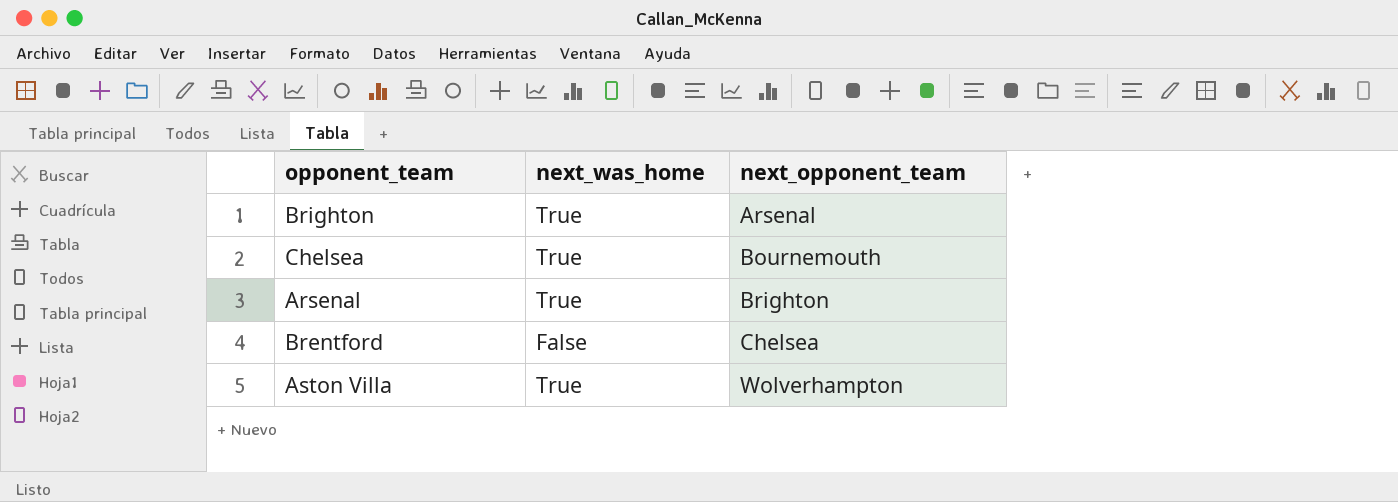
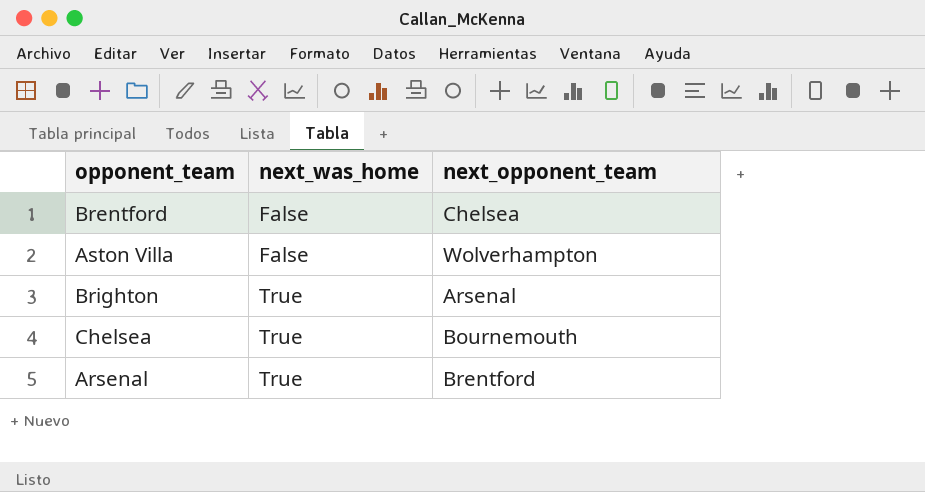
row order: next_opponent_team ascending -> next_was_home ascending
Aston Villa | next_was_home: True -> False
Arsenal | next_opponent_team: Brighton -> Brentford

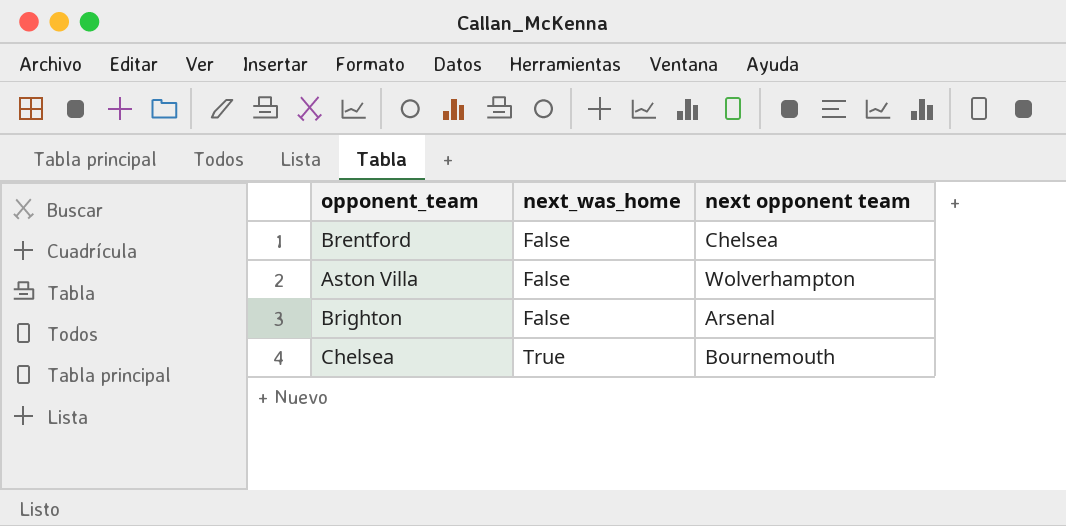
column name: next_opponent_team -> next opponent team
row Arsenal: True | Brentford -> none
Brighton | next_was_home: True -> False

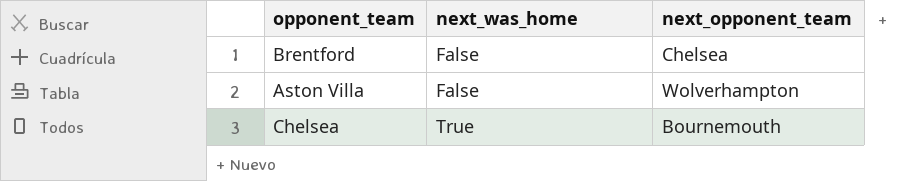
column name: next opponent team -> next_opponent_team
row Brighton: False | Arsenal -> none

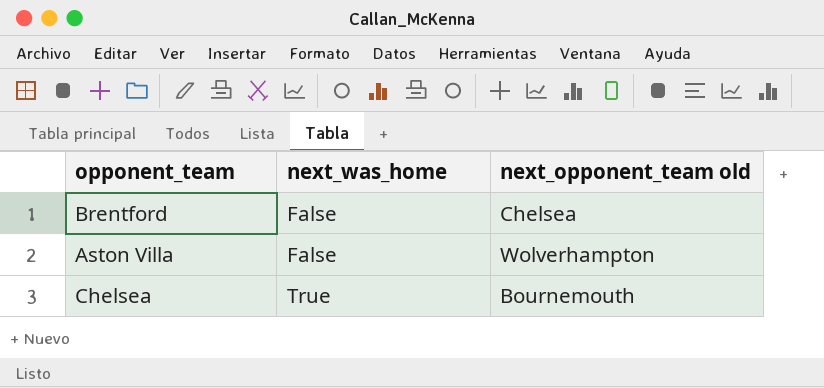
column name: next_opponent_team -> next_opponent_team old

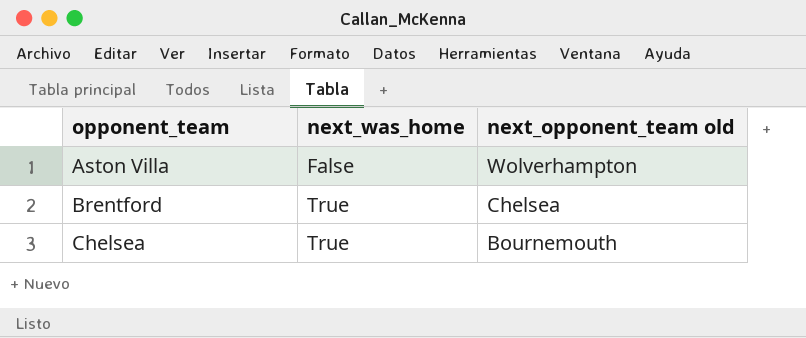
row order: next_was_home ascending -> opponent_team ascending
Brentford | next_was_home: False -> True

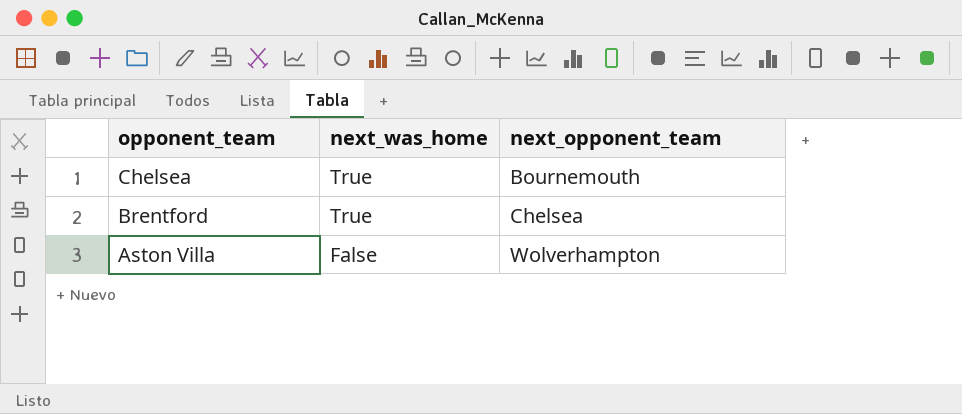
row order: opponent_team ascending -> opponent_team descending
column name: next_opponent_team old -> next_opponent_team

